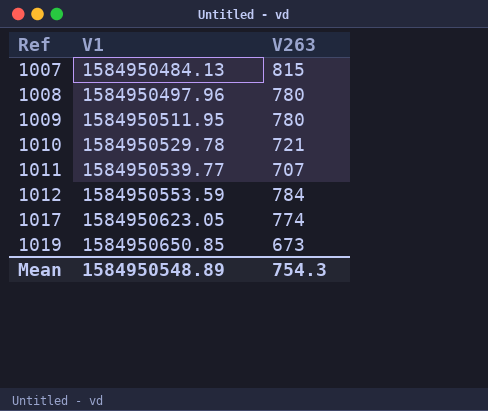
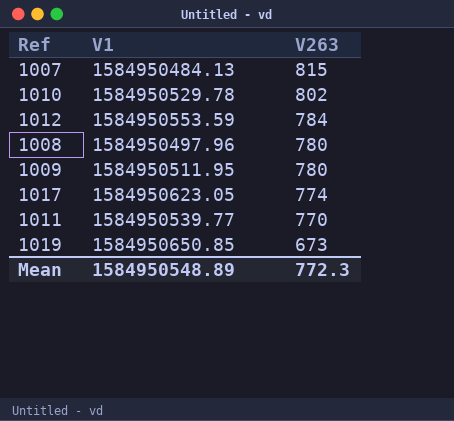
row order: Ref ascending -> V263 descending
1010 | V263: 721 -> 802
1011 | V263: 707 -> 770
Mean | V263: 754.3 -> 772.3

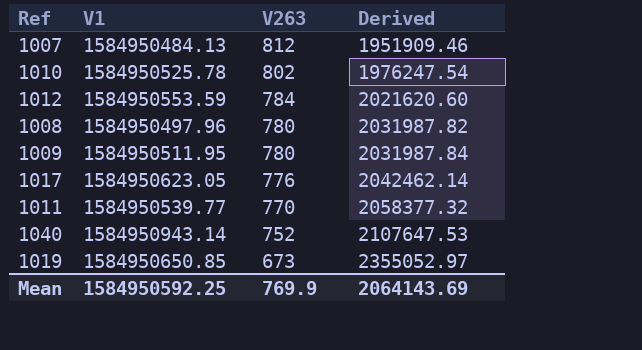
column Derived | formula: none -> [V1] / [V263]
1007 | V263: 815 -> 812
1010 | V1: 1584950529.78 -> 1584950525.78
1017 | V263: 774 -> 776
row 1040: none -> 1584950943.14 | 752 | 2107647.53
Mean | V1: 1584950548.89 -> 1584950592.25
Mean | V263: 772.3 -> 769.9

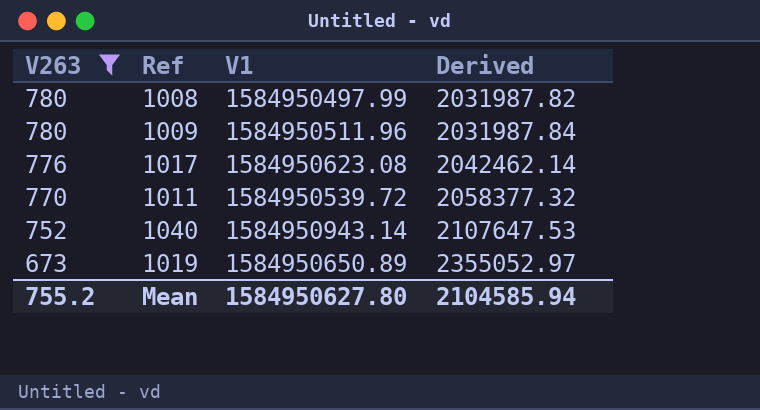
filter: none -> V263 <= 780
column V263 | position: 3 -> 1
1008 | V1: 1584950497.96 -> 1584950497.99
1009 | V1: 1584950511.95 -> 1584950511.96
1017 | V1: 1584950623.05 -> 1584950623.08
1011 | V1: 1584950539.77 -> 1584950539.72
1019 | V1: 1584950650.85 -> 1584950650.89
Mean | V263: 769.9 -> 755.2
Mean | V1: 1584950592.25 -> 1584950627.80
Mean | Derived: 2064143.69 -> 2104585.94

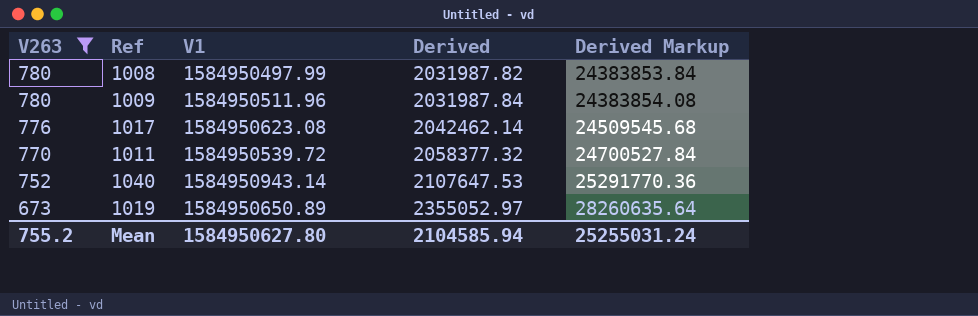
column Derived Markup | formula: none -> [Derived] * 12

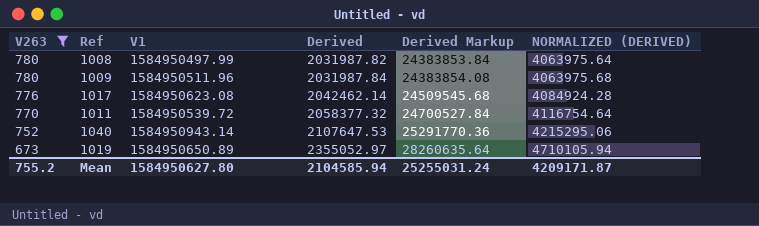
column NORMALIZED (DERIVED) | formula: none -> [Derived] * 2

